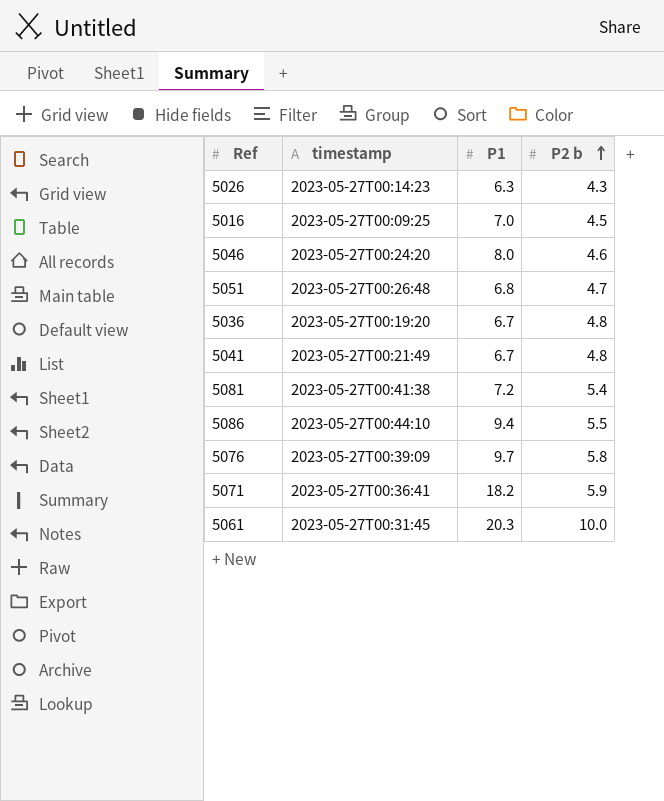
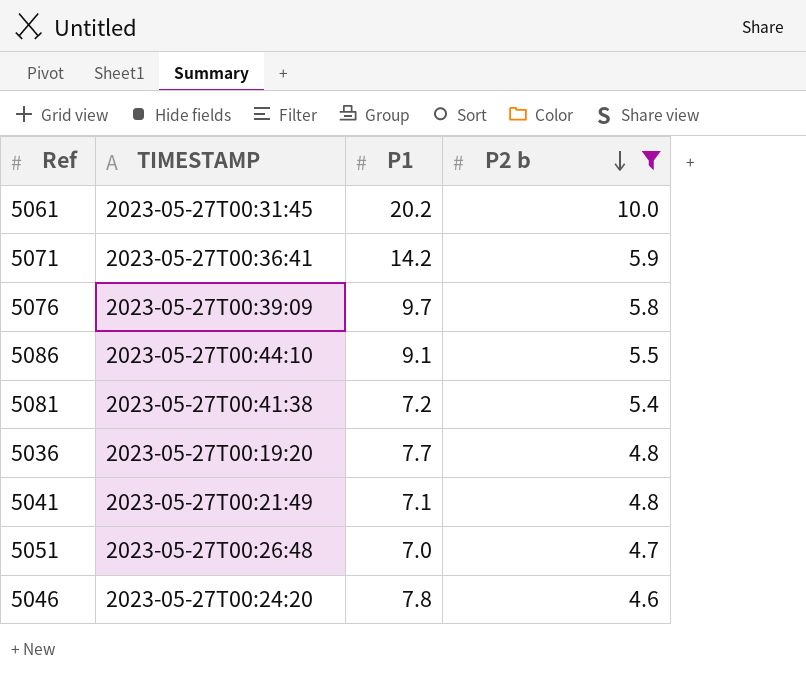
filter: none -> P2 b >= 4.6
row order: P2 b ascending -> P2 b descending
column name: timestamp -> TIMESTAMP
5061 | P1: 20.3 -> 20.2
5071 | P1: 18.2 -> 14.2
5086 | P1: 9.4 -> 9.1
5036 | P1: 6.7 -> 7.7
5041 | P1: 6.7 -> 7.1
5051 | P1: 6.8 -> 7.0
5046 | P1: 8.0 -> 7.8

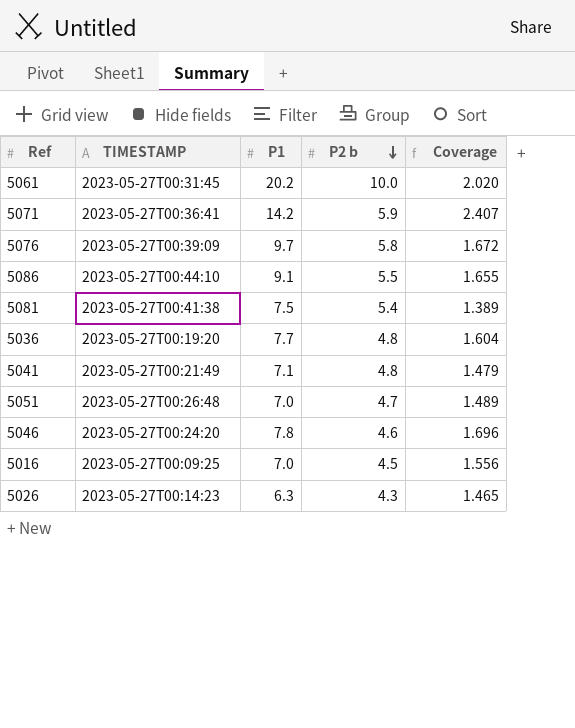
filter: P2 b >= 4.6 -> none
column Coverage | formula: none -> [P1] / [P2 b]
5081 | P1: 7.2 -> 7.5

